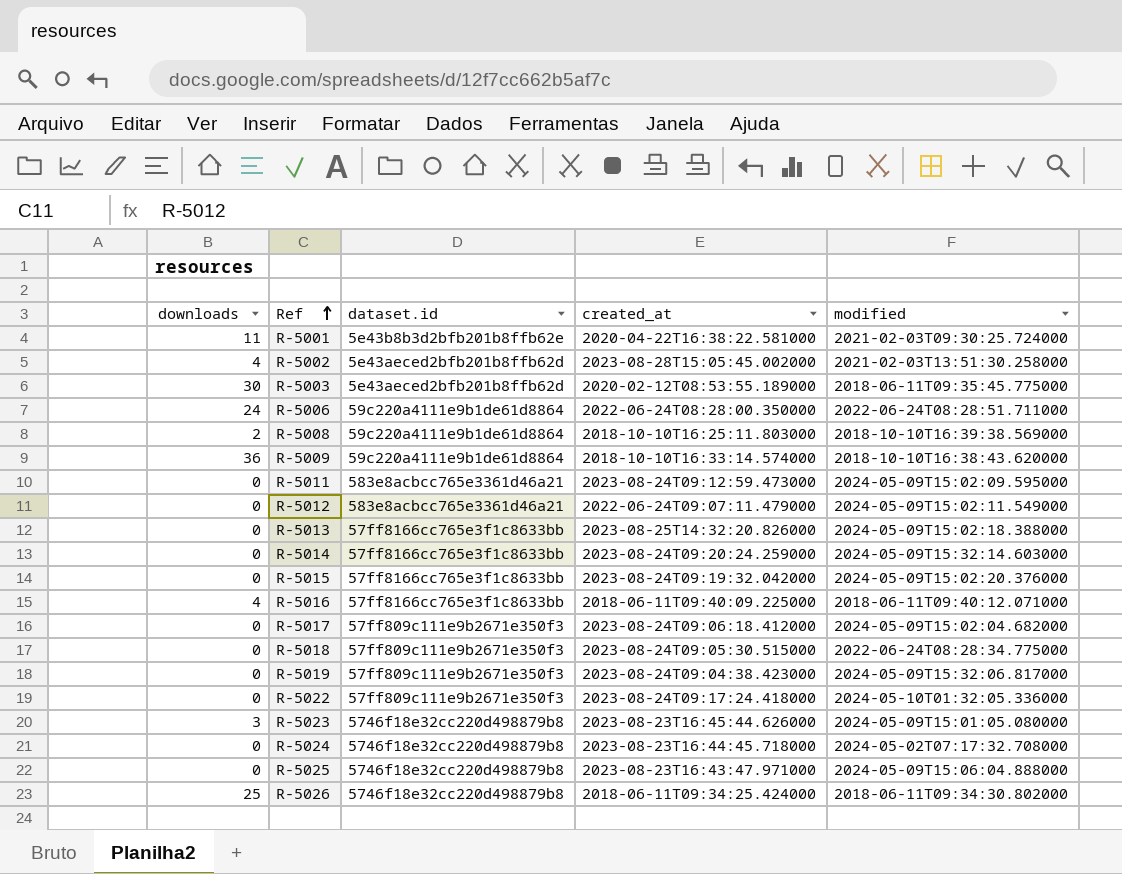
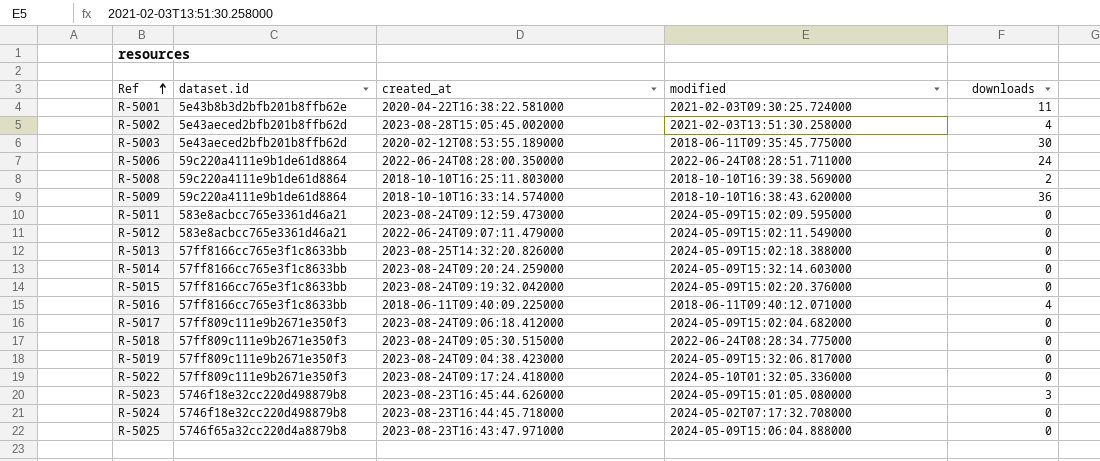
column downloads | position: 1 -> 5
row R-5026: 25 | 5746f18e32cc220d498879b8 | 2018-06-11T09:34:25.424000 | 2018-06-11T09:34:30.802000 -> none
R-5025 | dataset.id: 5746f18e32cc220d498879b8 -> 5746f65a32cc220d4a8879b8

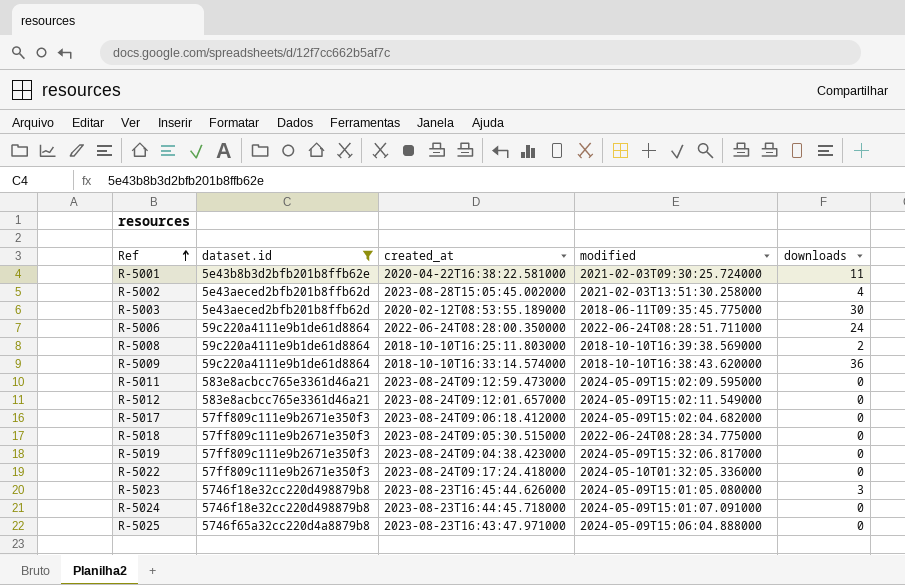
filter: none -> dataset.id != 57ff8166cc765e3f1c8633bb
R-5012 | created_at: 2022-06-24T09:07:11.479000 -> 2023-08-24T09:12:01.657000
R-5024 | modified: 2024-05-02T07:17:32.708000 -> 2024-05-09T15:01:07.091000

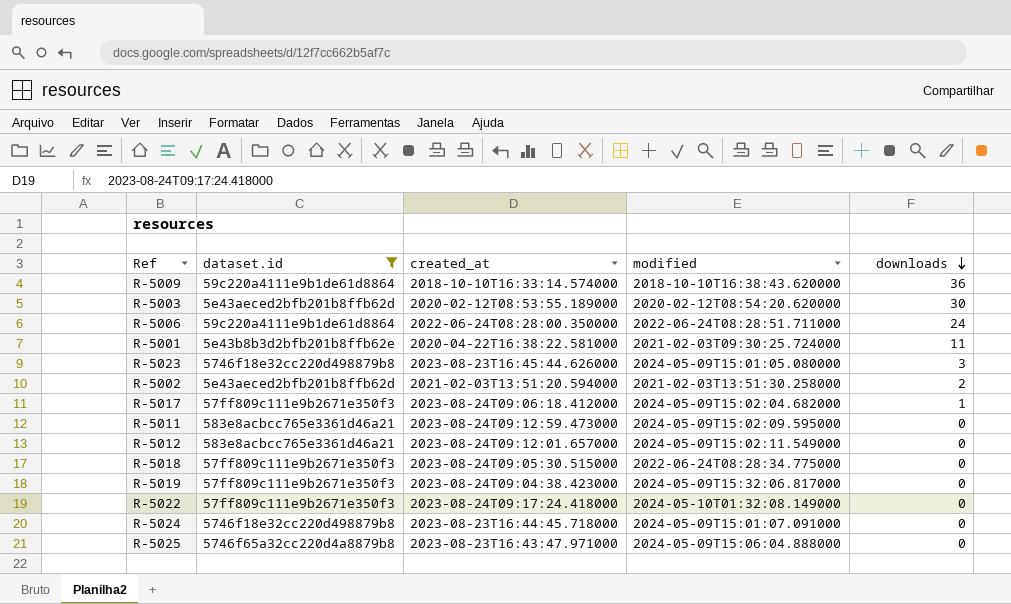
row order: Ref ascending -> downloads descending
row R-5008: 59c220a4111e9b1de61d8864 | 2018-10-10T16:25:11.803000 | 2018-10-10T16:39:38.569000 | 2 -> none
R-5003 | modified: 2018-06-11T09:35:45.775000 -> 2020-02-12T08:54:20.620000
R-5002 | created_at: 2023-08-28T15:05:45.002000 -> 2021-02-03T13:51:20.594000
R-5002 | downloads: 4 -> 2
R-5017 | downloads: 0 -> 1
R-5022 | modified: 2024-05-10T01:32:05.336000 -> 2024-05-10T01:32:08.149000

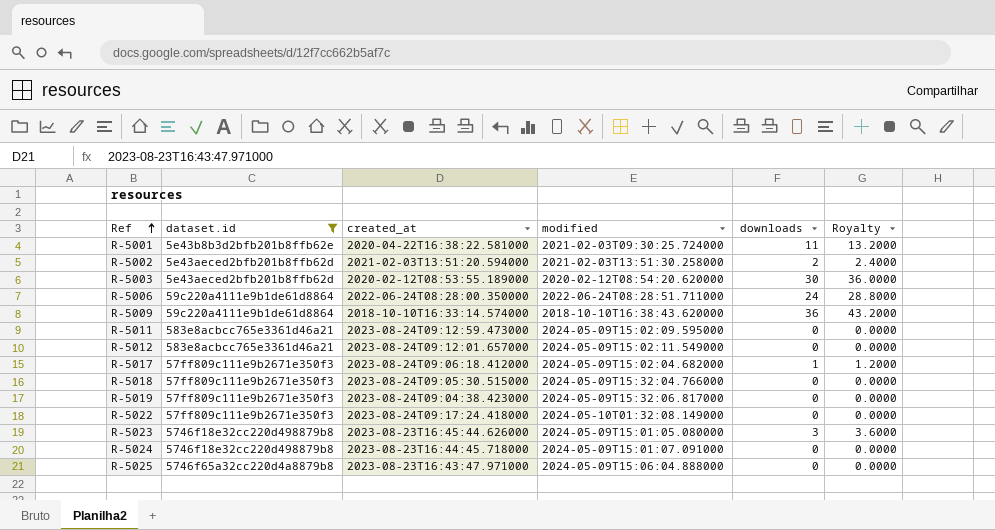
row order: downloads descending -> Ref ascending
column Royalty | formula: none -> [downloads] * 1.2
R-5018 | modified: 2022-06-24T08:28:34.775000 -> 2024-05-09T15:32:04.766000

